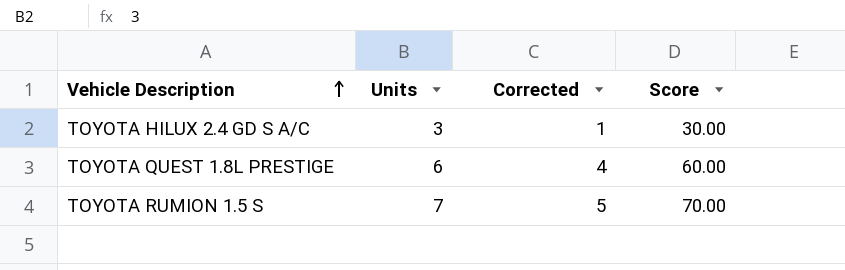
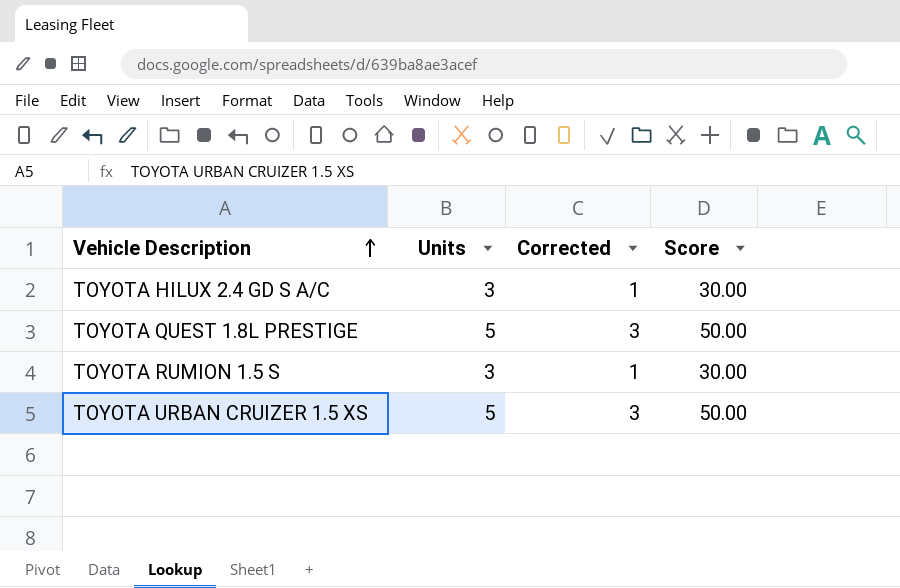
TOYOTA QUEST 1.8L PRESTIGE | Units: 6 -> 5
TOYOTA QUEST 1.8L PRESTIGE | Corrected: 4 -> 3
TOYOTA QUEST 1.8L PRESTIGE | Score: 60.00 -> 50.00
TOYOTA RUMION 1.5 S | Units: 7 -> 3
TOYOTA RUMION 1.5 S | Corrected: 5 -> 1
TOYOTA RUMION 1.5 S | Score: 70.00 -> 30.00
row TOYOTA URBAN CRUIZER 1.5 XS: none -> 5 | 3 | 50.00

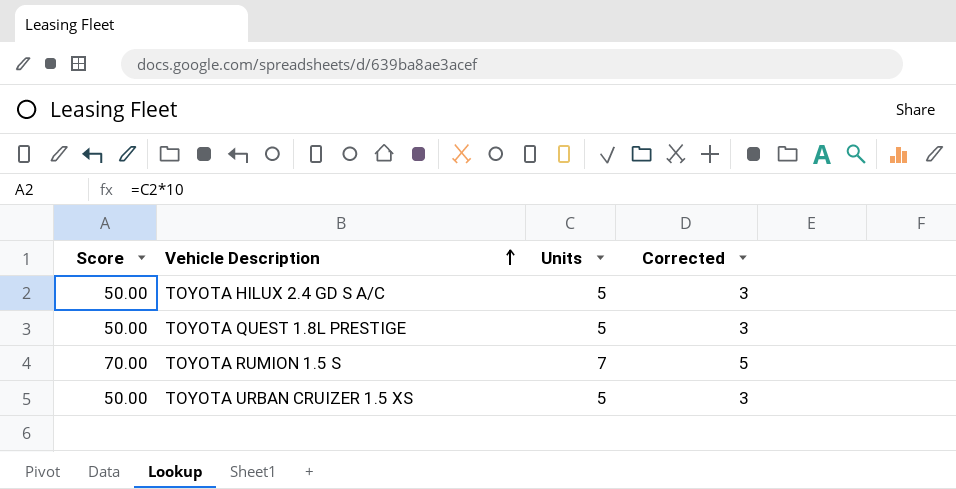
column Score | position: 4 -> 1
TOYOTA HILUX 2.4 GD S A/C | Score: 30.00 -> 50.00
TOYOTA HILUX 2.4 GD S A/C | Units: 3 -> 5
TOYOTA HILUX 2.4 GD S A/C | Corrected: 1 -> 3
TOYOTA RUMION 1.5 S | Score: 30.00 -> 70.00
TOYOTA RUMION 1.5 S | Units: 3 -> 7
TOYOTA RUMION 1.5 S | Corrected: 1 -> 5

